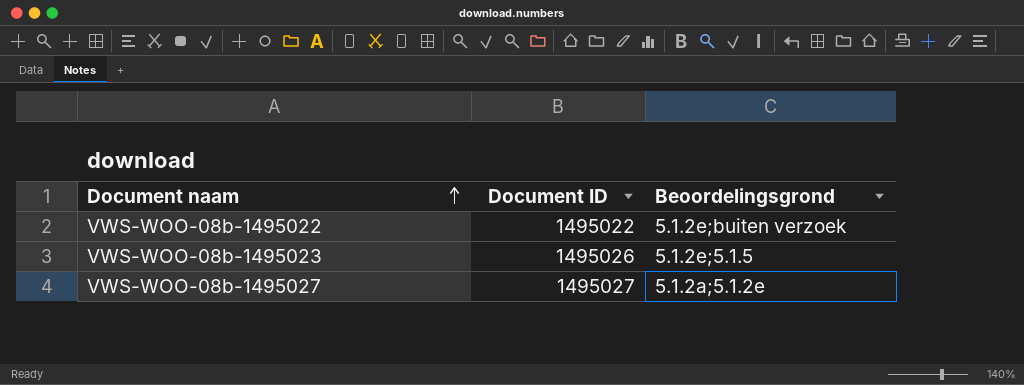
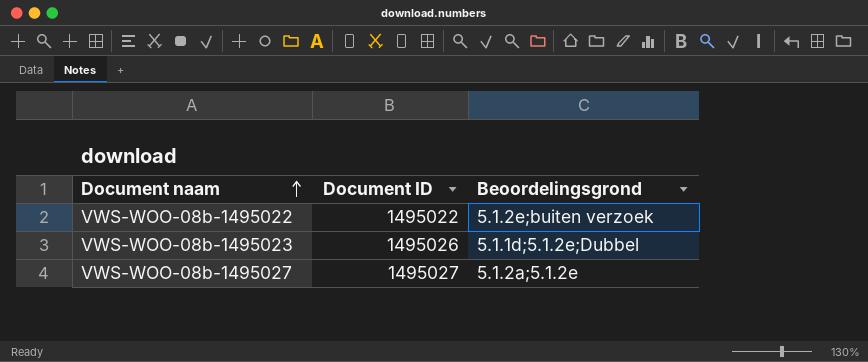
VWS-WOO-08b-1495023 | Beoordelingsgrond: 5.1.2e;5.1.5 -> 5.1.1d;5.1.2e;Dubbel

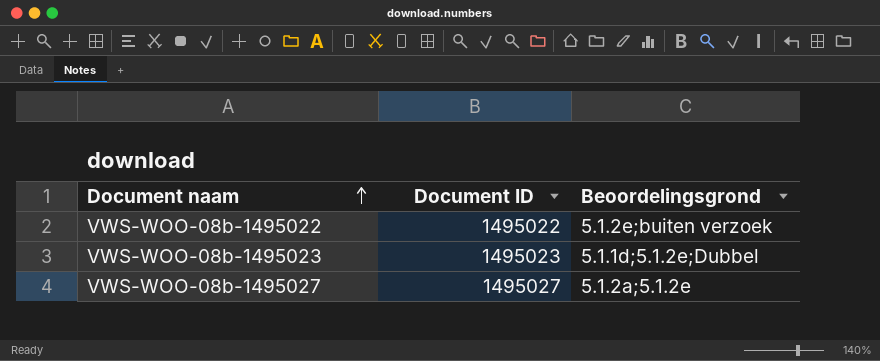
VWS-WOO-08b-1495023 | Document ID: 1495026 -> 1495023

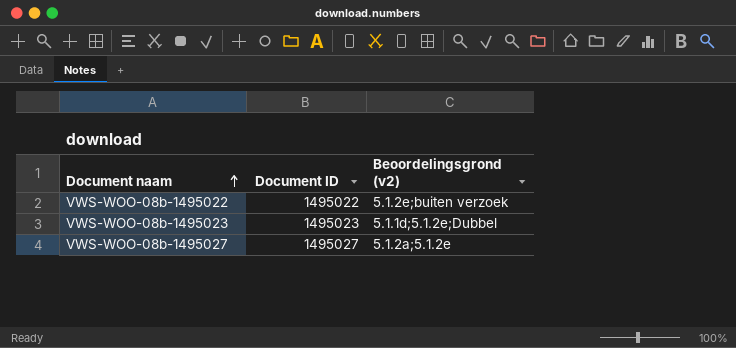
column name: Beoordelingsgrond -> Beoordelingsgrond (v2)

